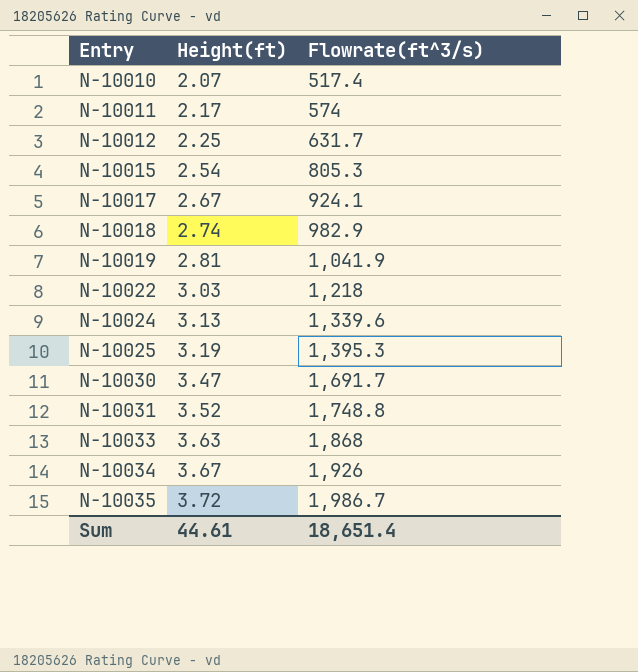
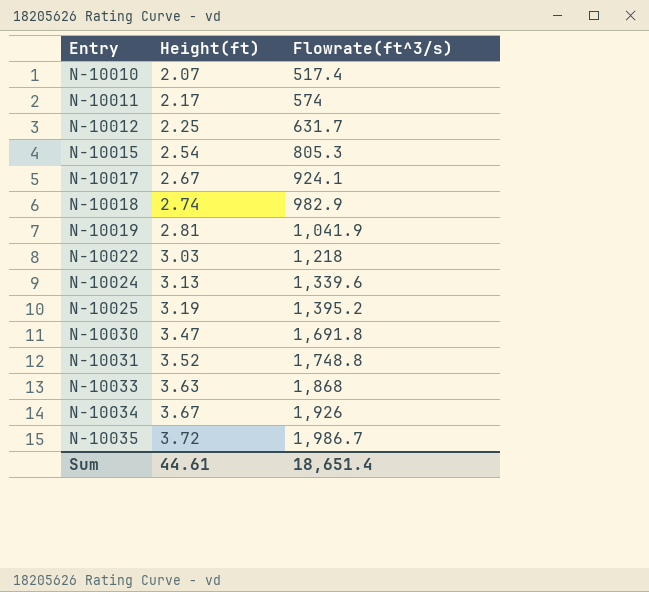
N-10025 | Flowrate(ft^3/s): 1,395.3 -> 1,395.2
N-10030 | Flowrate(ft^3/s): 1,691.7 -> 1,691.8

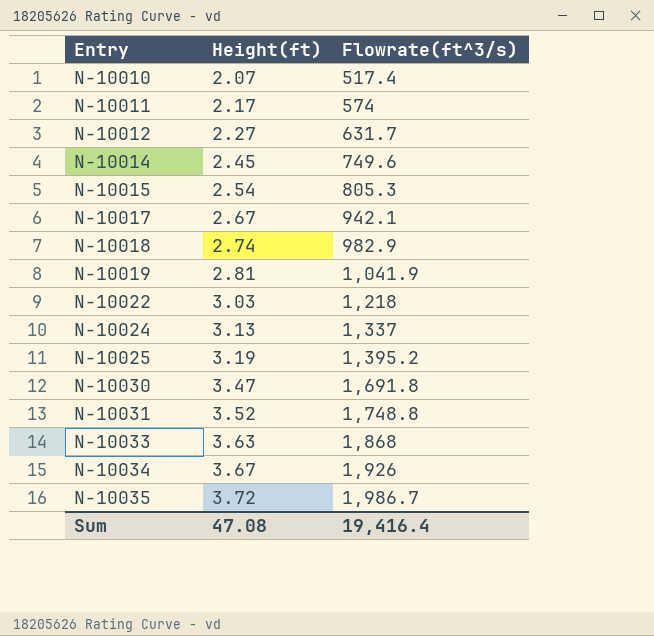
N-10012 | Height(ft): 2.25 -> 2.27
row N-10014: none -> 2.45 | 749.6
N-10017 | Flowrate(ft^3/s): 924.1 -> 942.1
N-10024 | Flowrate(ft^3/s): 1,339.6 -> 1,337
Sum | Height(ft): 44.61 -> 47.08
Sum | Flowrate(ft^3/s): 18,651.4 -> 19,416.4

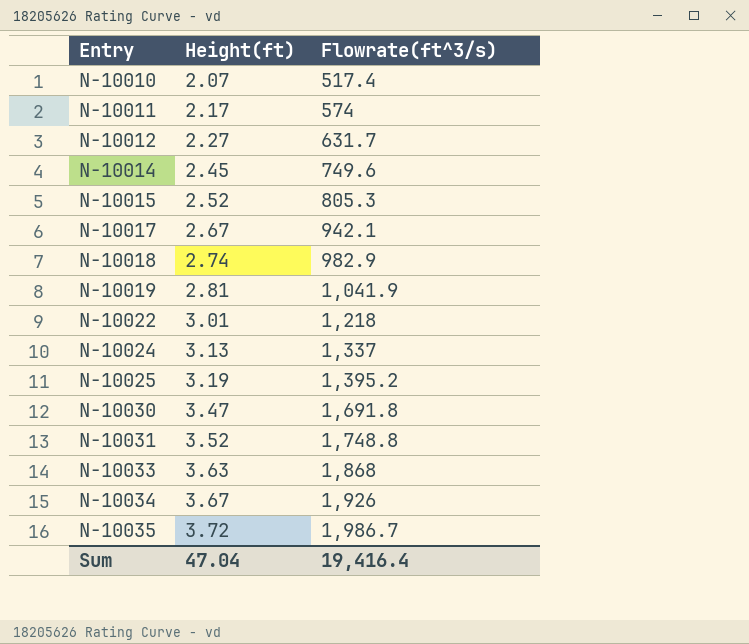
N-10015 | Height(ft): 2.54 -> 2.52
N-10022 | Height(ft): 3.03 -> 3.01
Sum | Height(ft): 47.08 -> 47.04

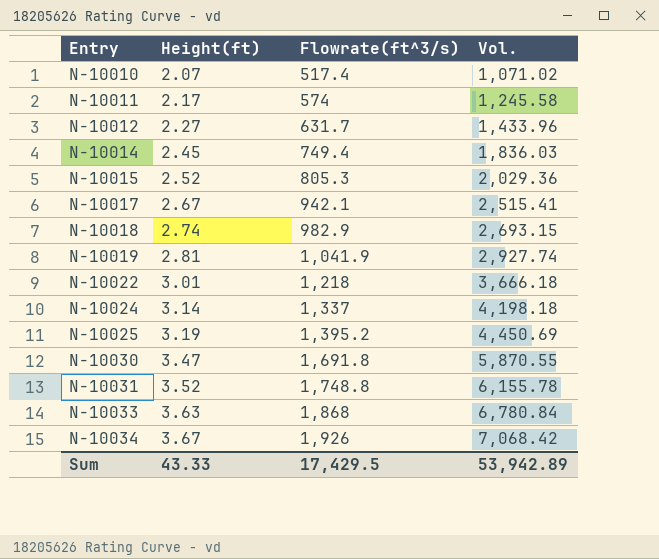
column Vol. | formula: none -> [Height(ft)] * [Flowrate(ft^3/s)]
row N-10035: 3.72 | 1,986.7 -> none
N-10014 | Flowrate(ft^3/s): 749.6 -> 749.4
N-10024 | Height(ft): 3.13 -> 3.14
Sum | Height(ft): 47.04 -> 43.33
Sum | Flowrate(ft^3/s): 19,416.4 -> 17,429.5

